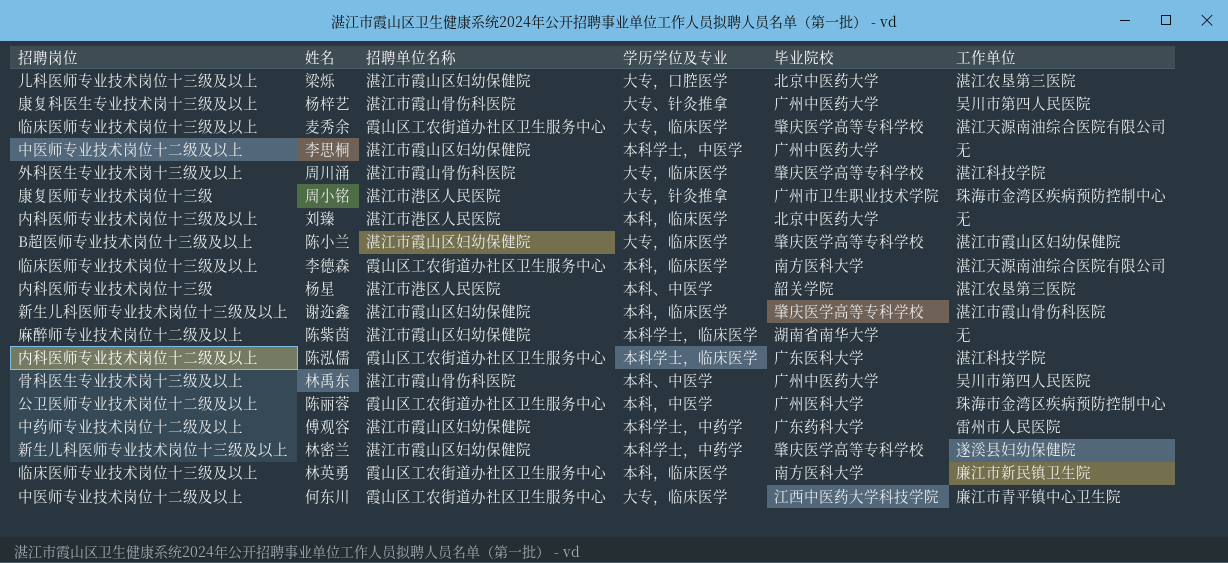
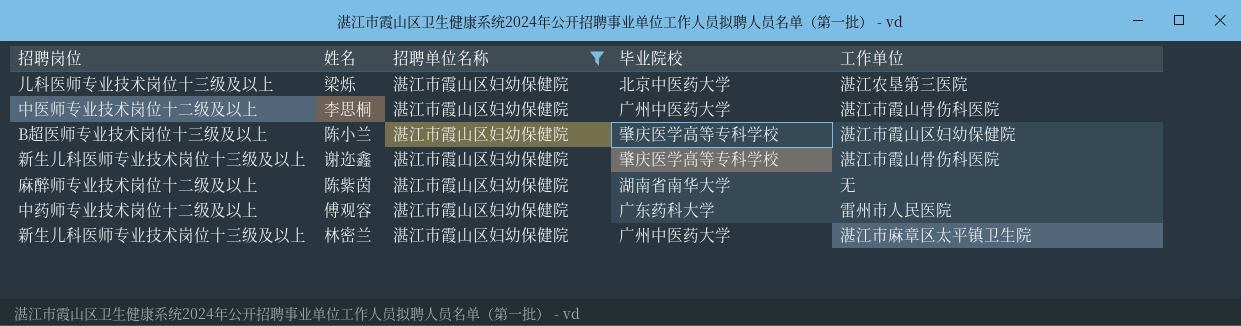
filter: none -> 招聘单位名称 = 湛江市霞山区妇幼保健院
column 学历学位及专业 | position: 4 -> none
李思桐 | 工作单位: 无 -> 湛江市霞山骨伤科医院
林密兰 | 毕业院校: 肇庆医学高等专科学校 -> 广州中医药大学
林密兰 | 工作单位: 遂溪县妇幼保健院 -> 湛江市麻章区太平镇卫生院

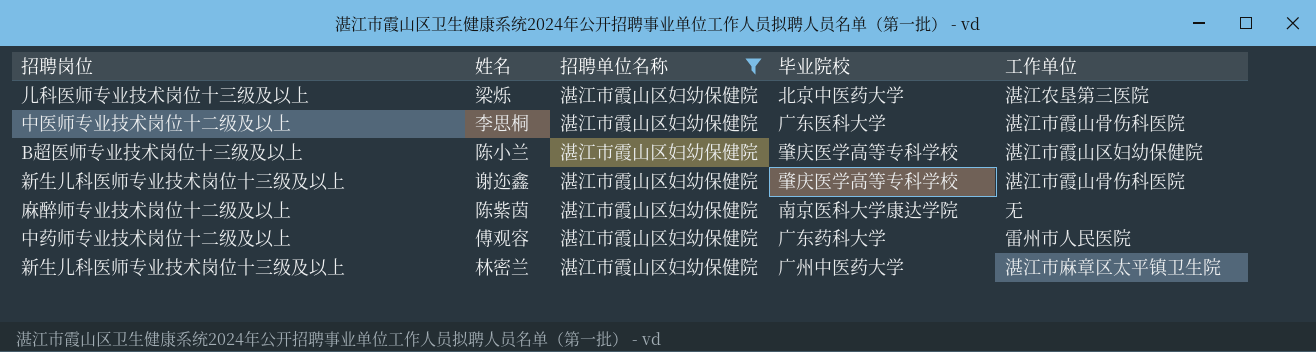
李思桐 | 毕业院校: 广州中医药大学 -> 广东医科大学
陈紫茵 | 毕业院校: 湖南省南华大学 -> 南京医科大学康达学院

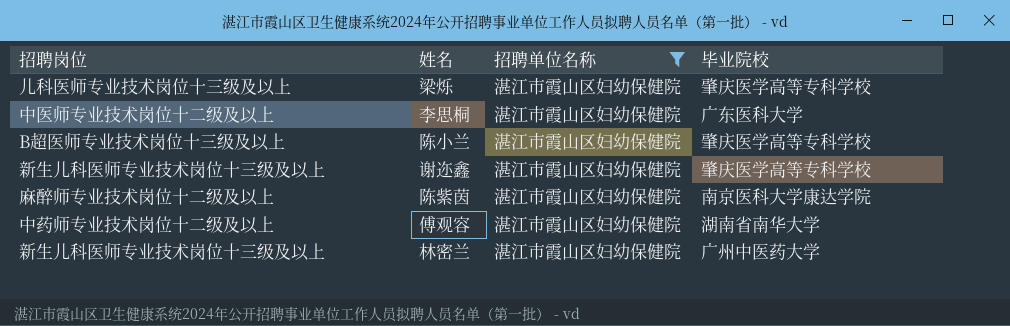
column 工作单位 | position: 5 -> none
梁烁 | 毕业院校: 北京中医药大学 -> 肇庆医学高等专科学校
傅观容 | 毕业院校: 广东药科大学 -> 湖南省南华大学

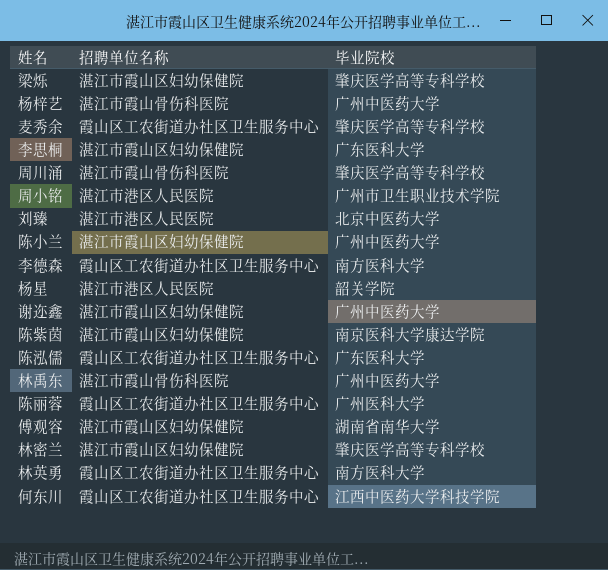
filter: 招聘单位名称 = 湛江市霞山区妇幼保健院 -> none
column 招聘岗位 | position: 1 -> none
陈小兰 | 毕业院校: 肇庆医学高等专科学校 -> 广州中医药大学
谢迩鑫 | 毕业院校: 肇庆医学高等专科学校 -> 广州中医药大学
林密兰 | 毕业院校: 广州中医药大学 -> 肇庆医学高等专科学校

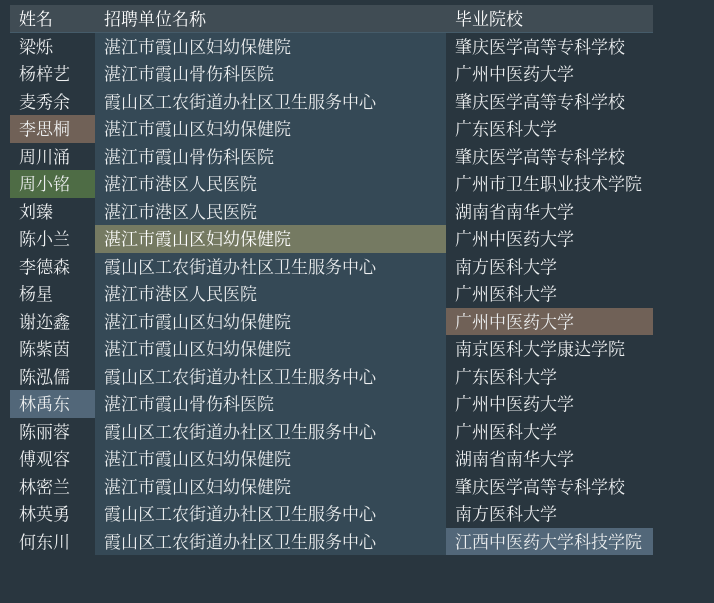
刘臻 | 毕业院校: 北京中医药大学 -> 湖南省南华大学
杨星 | 毕业院校: 韶关学院 -> 广州医科大学

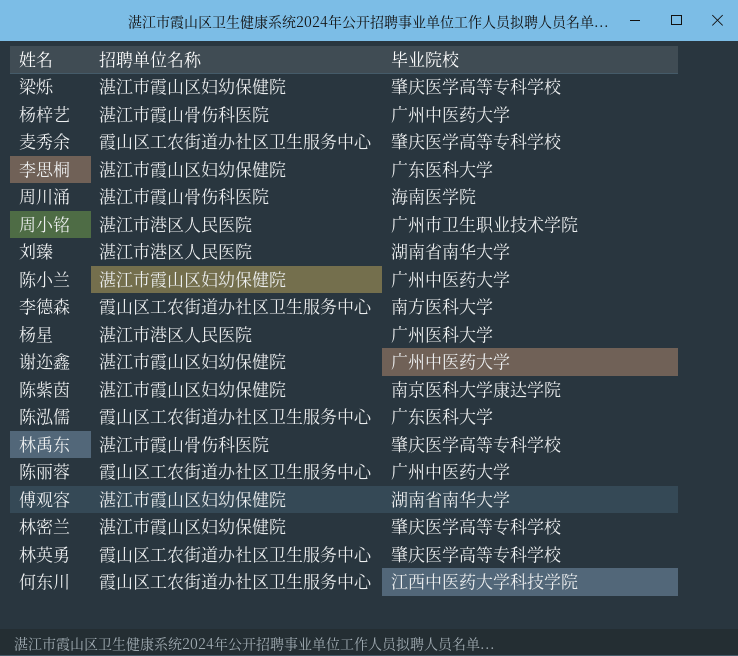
周川涌 | 毕业院校: 肇庆医学高等专科学校 -> 海南医学院
林禹东 | 毕业院校: 广州中医药大学 -> 肇庆医学高等专科学校
陈丽蓉 | 毕业院校: 广州医科大学 -> 广州中医药大学
林英勇 | 毕业院校: 南方医科大学 -> 肇庆医学高等专科学校

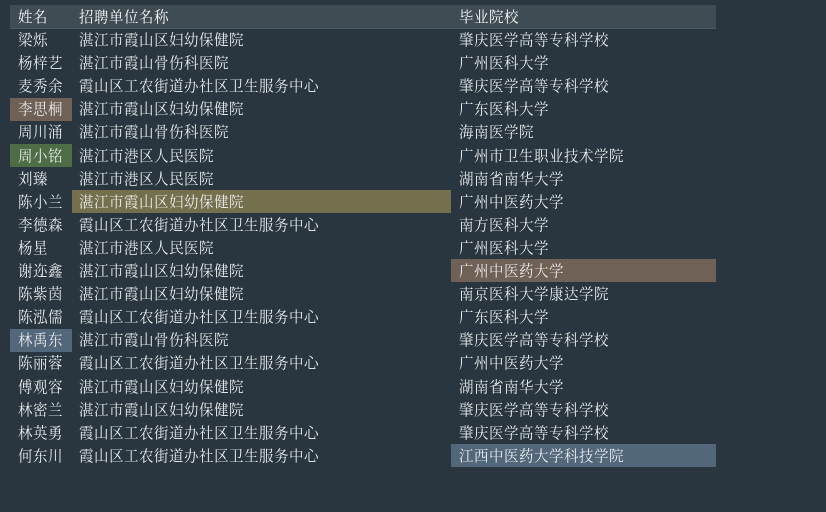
杨梓艺 | 毕业院校: 广州中医药大学 -> 广州医科大学

